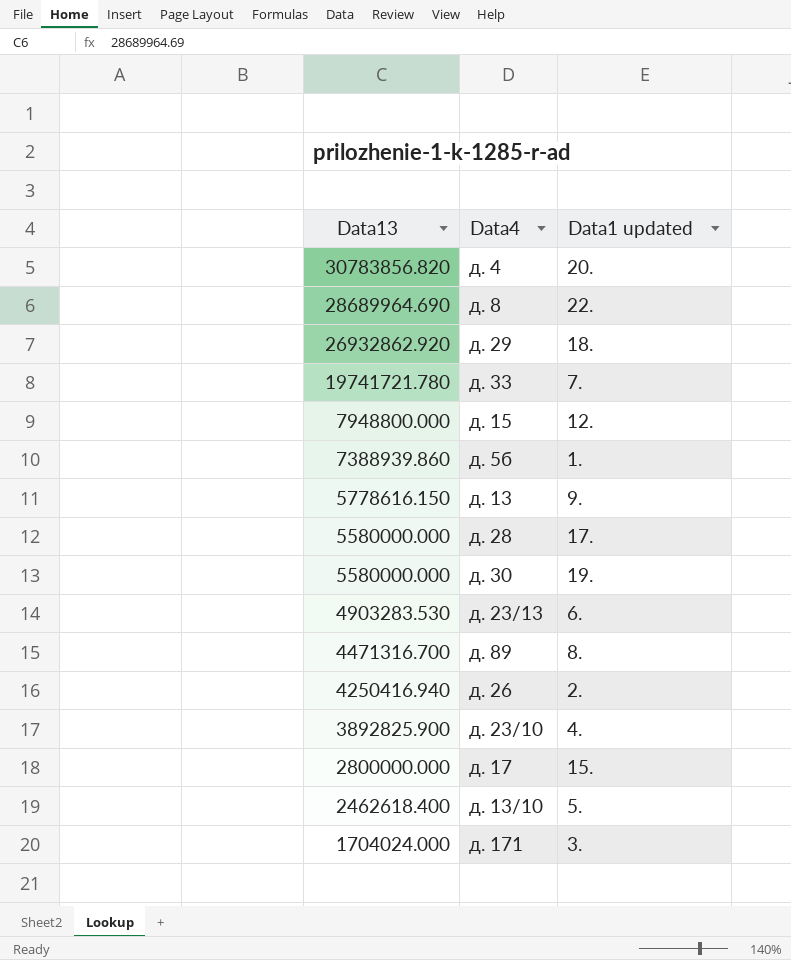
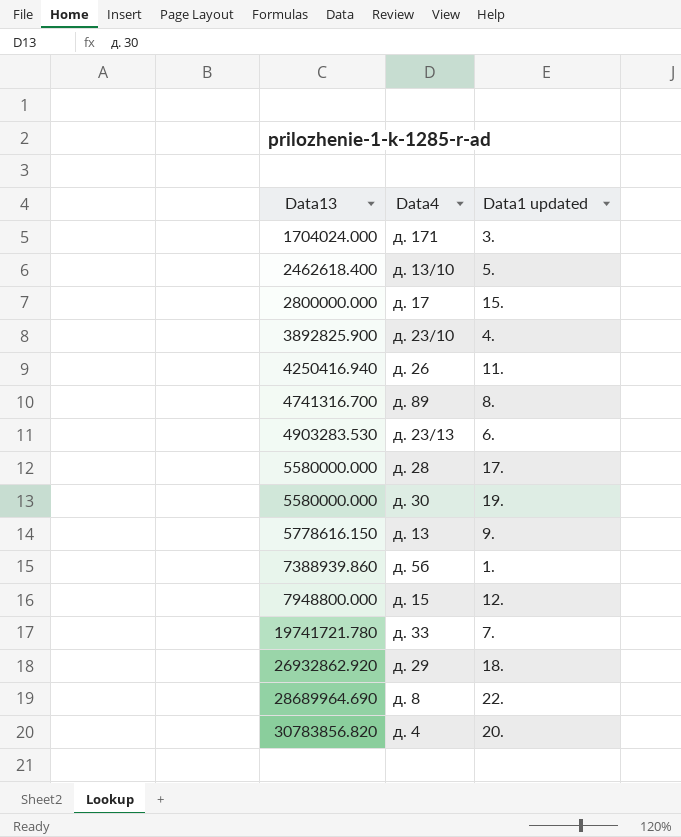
row order: Data13 descending -> Data13 ascending
д. 26 | Data1 updated: 2. -> 11.
д. 89 | Data13: 4471316.700 -> 4741316.700

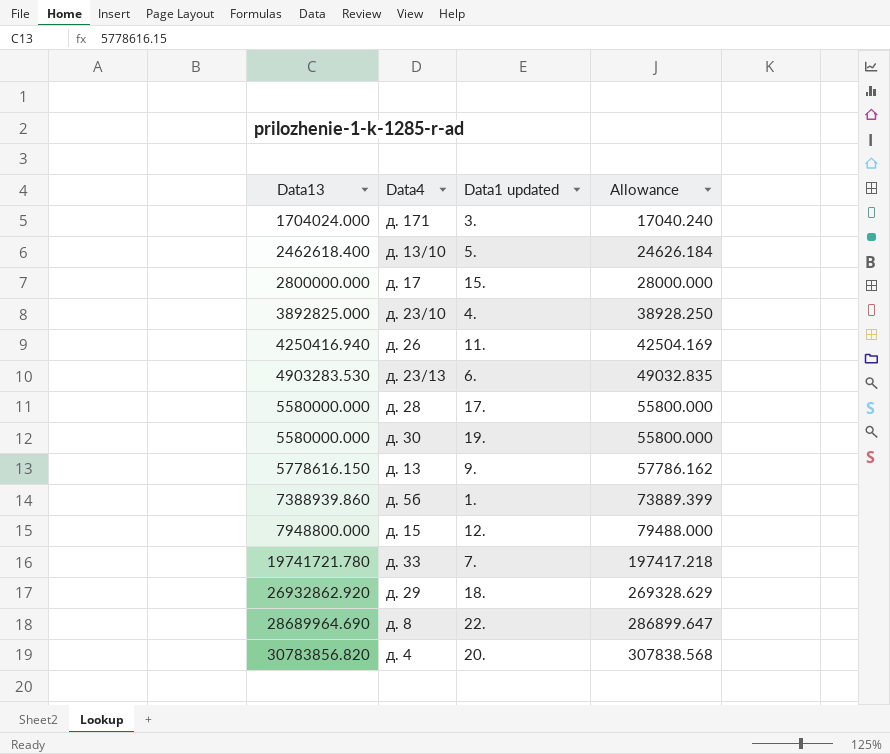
column Allowance | formula: none -> [Data13] * 0.01
row д. 89: 4741316.700 | 8. -> none
д. 23/10 | Data13: 3892825.900 -> 3892825.000

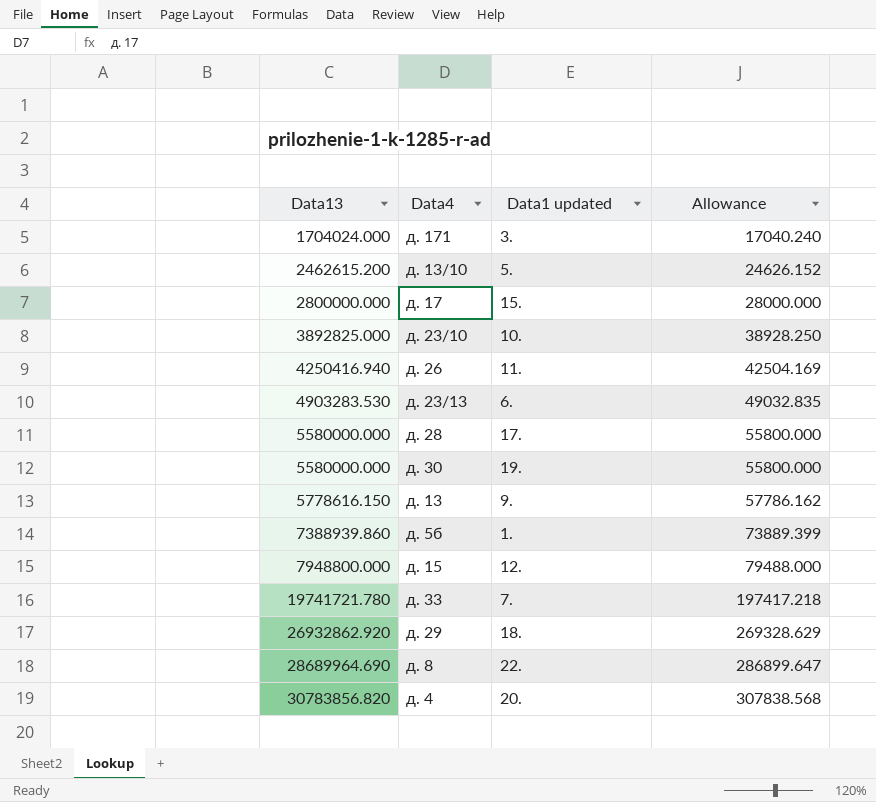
д. 13/10 | Data13: 2462618.400 -> 2462615.200
д. 13/10 | Allowance: 24626.184 -> 24626.152
д. 23/10 | Data1 updated: 4. -> 10.

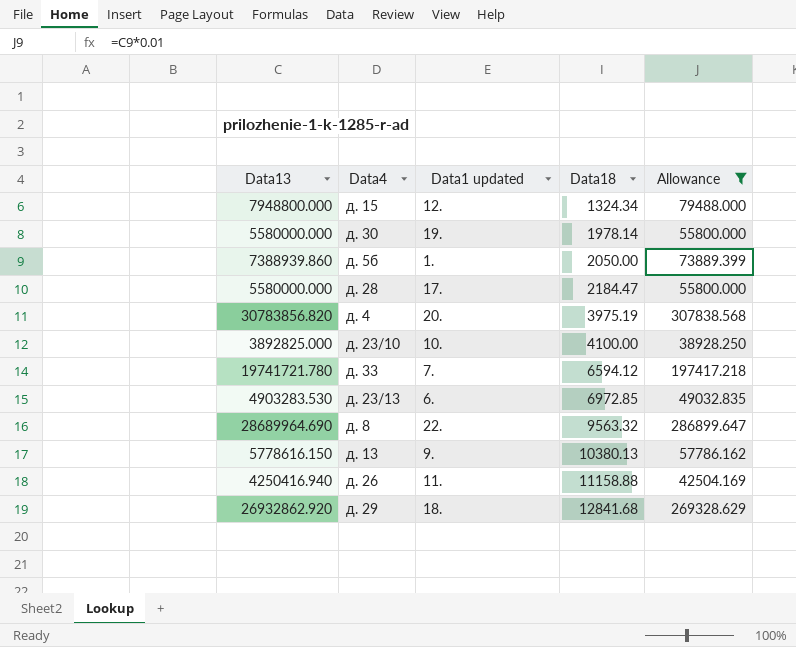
filter: none -> Allowance >= 38928.250
row order: Data13 ascending -> Data18 ascending
column Data18 | position: none -> 4

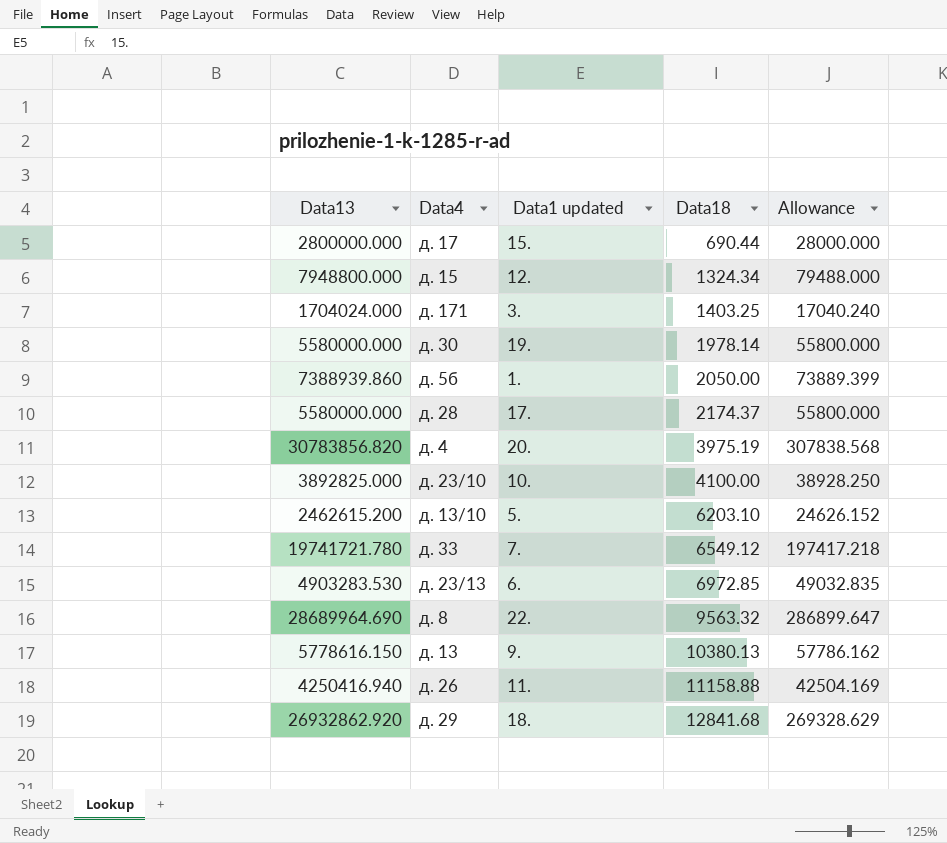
filter: Allowance >= 38928.250 -> none
д. 28 | Data18: 2184.47 -> 2174.37
д. 33 | Data18: 6594.12 -> 6549.12

